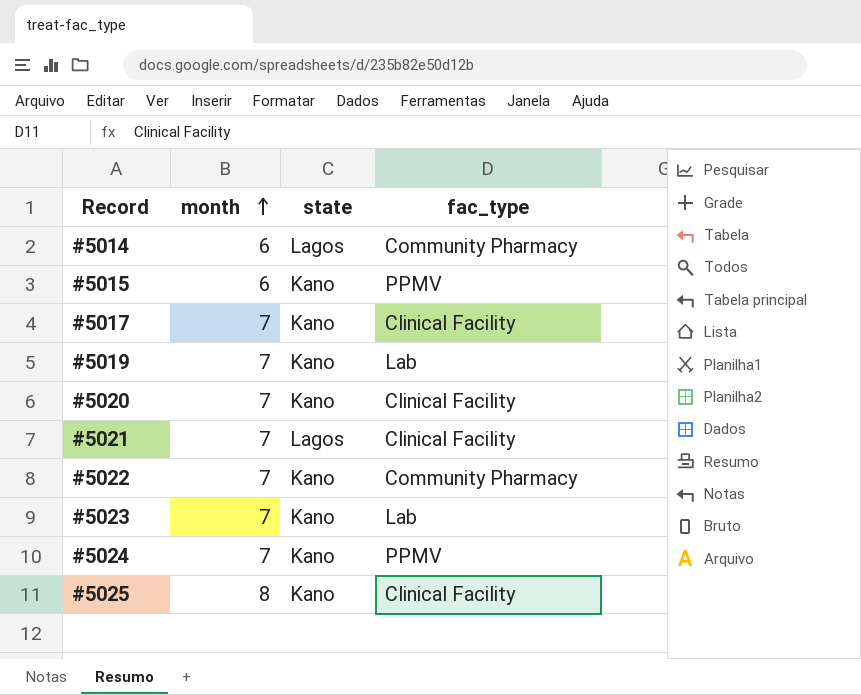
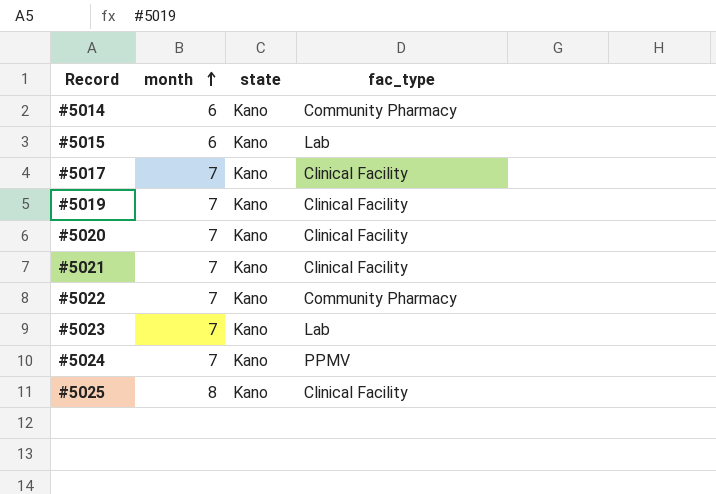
#5014 | state: Lagos -> Kano
#5015 | fac_type: PPMV -> Lab
#5019 | fac_type: Lab -> Clinical Facility
#5021 | state: Lagos -> Kano

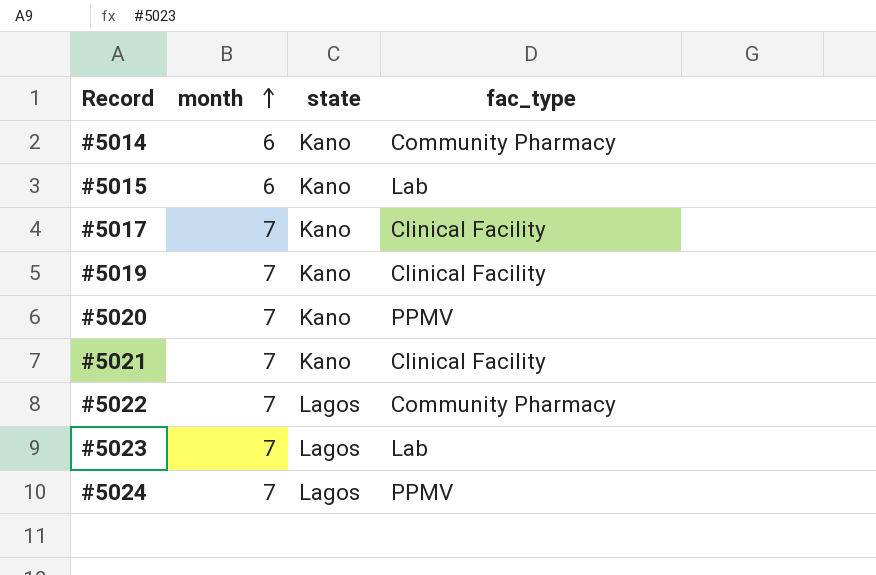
row #5025: 8 | Kano | Clinical Facility -> none
#5020 | fac_type: Clinical Facility -> PPMV
#5022 | state: Kano -> Lagos
#5023 | state: Kano -> Lagos
#5024 | state: Kano -> Lagos

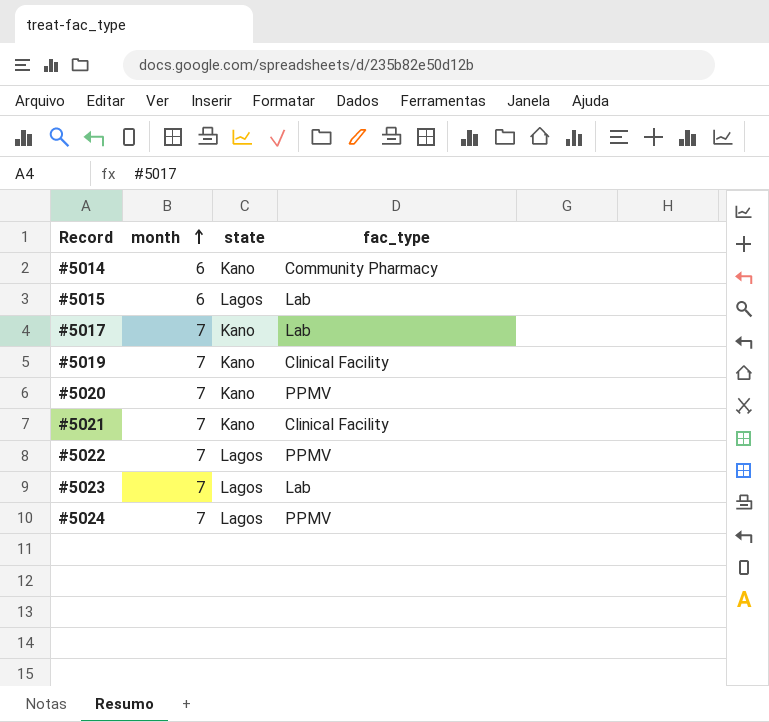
#5015 | state: Kano -> Lagos
#5017 | fac_type: Clinical Facility -> Lab
#5022 | fac_type: Community Pharmacy -> PPMV

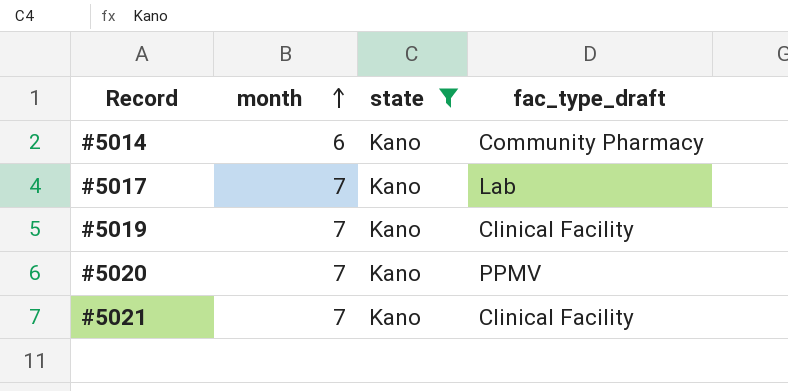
filter: none -> state = Kano
column name: fac_type -> fac_type_draft

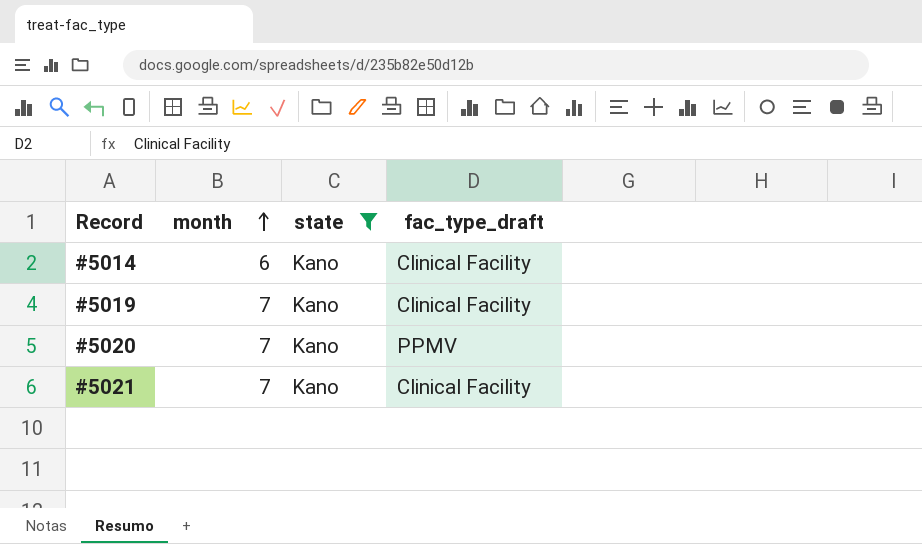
row #5017: 7 | Kano | Lab -> none
#5014 | fac_type_draft: Community Pharmacy -> Clinical Facility

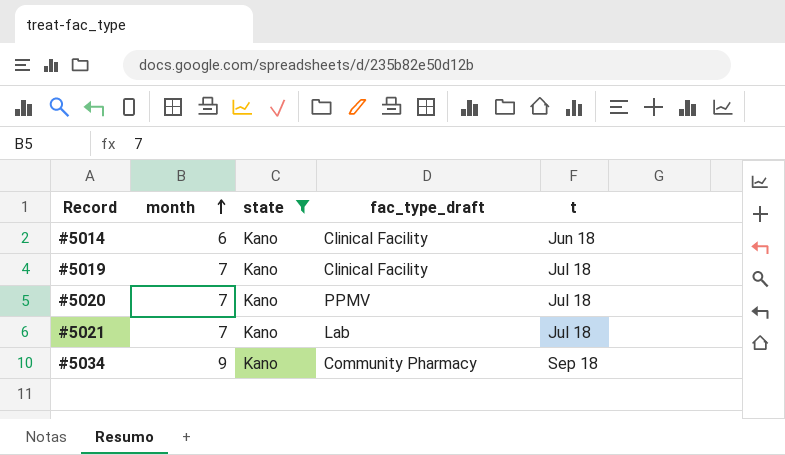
column t | position: none -> 5
#5021 | fac_type_draft: Clinical Facility -> Lab
row #5034: none -> 9 | Kano | Community Pharmacy | Sep 18

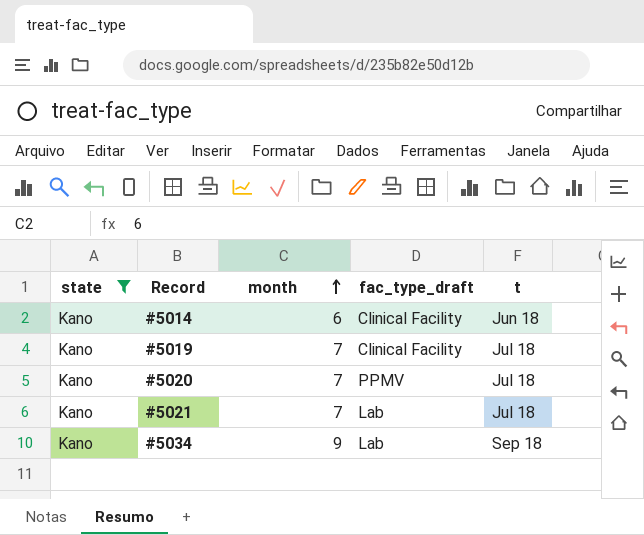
column state | position: 3 -> 1
#5034 | fac_type_draft: Community Pharmacy -> Lab

